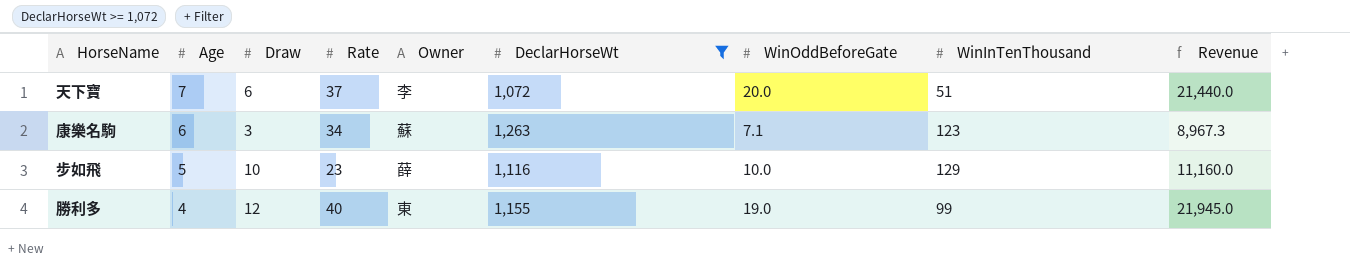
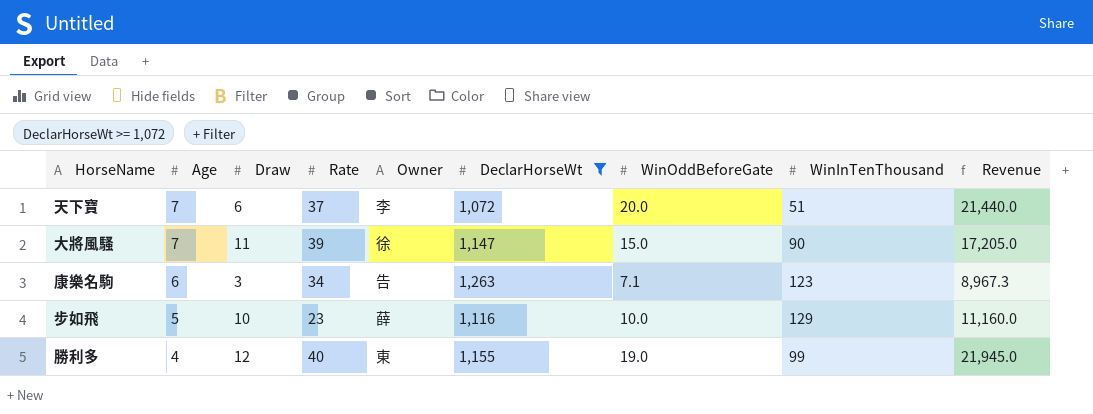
row 大將風騷: none -> 7 | 11 | 39 | 徐 | 1,147 | 15.0 | 90 | 17,205.0
康樂名駒 | Owner: 蘇 -> 告

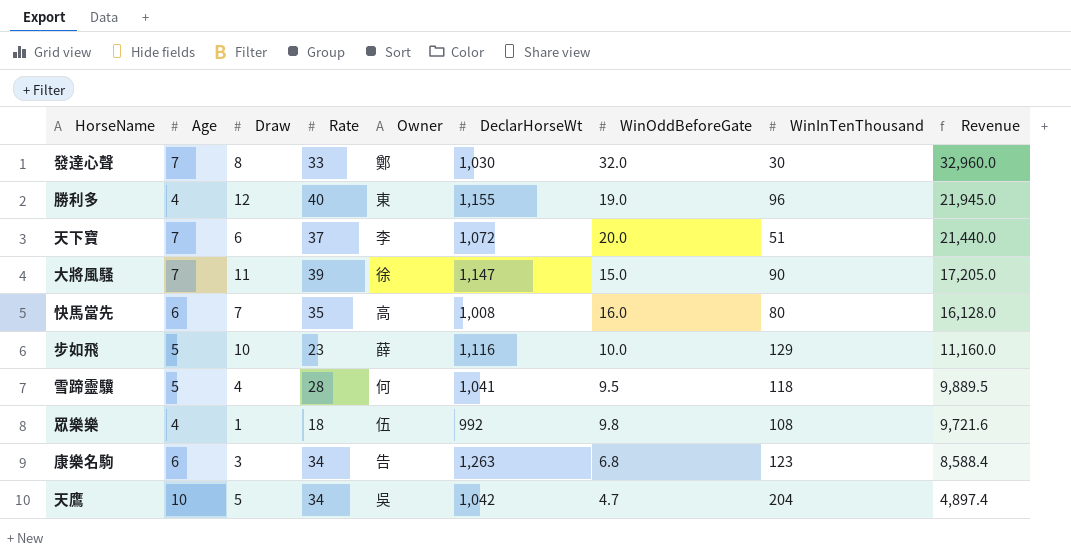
filter: DeclarHorseWt >= 1,072 -> none
row order: Age descending -> Revenue descending
勝利多 | WinInTenThousand: 99 -> 96
康樂名駒 | WinOddBeforeGate: 7.1 -> 6.8
康樂名駒 | Revenue: 8,967.3 -> 8,588.4

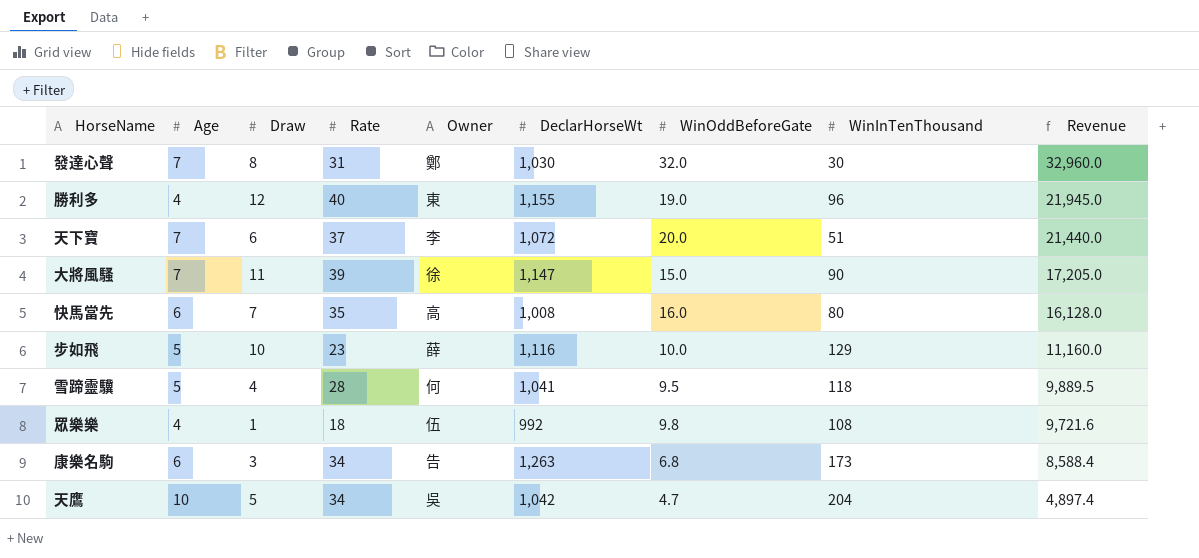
發達心聲 | Rate: 33 -> 31
康樂名駒 | WinInTenThousand: 123 -> 173

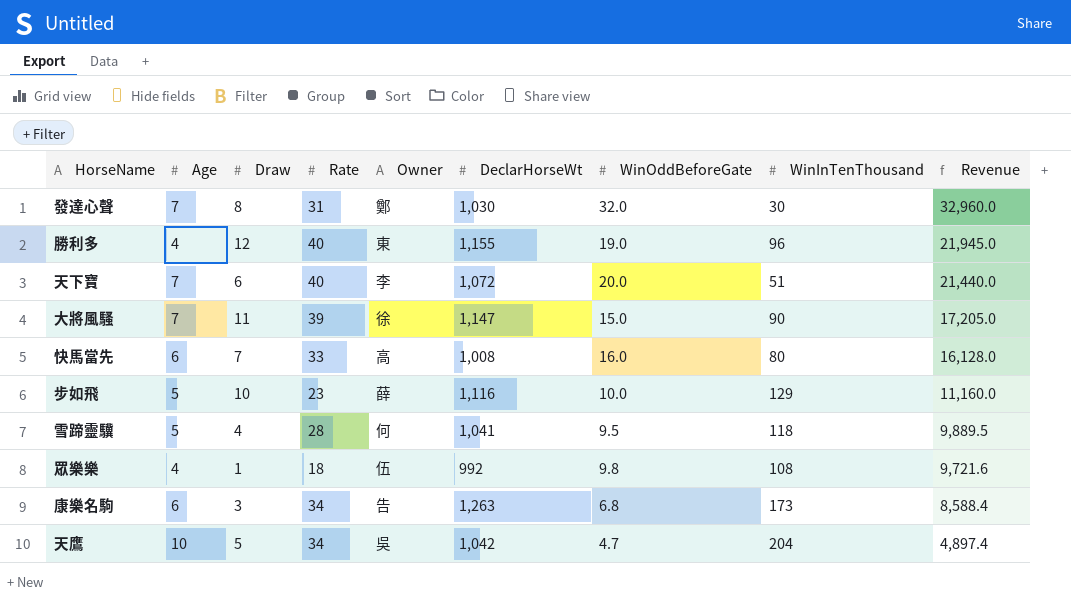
天下寶 | Rate: 37 -> 40
快馬當先 | Rate: 35 -> 33

